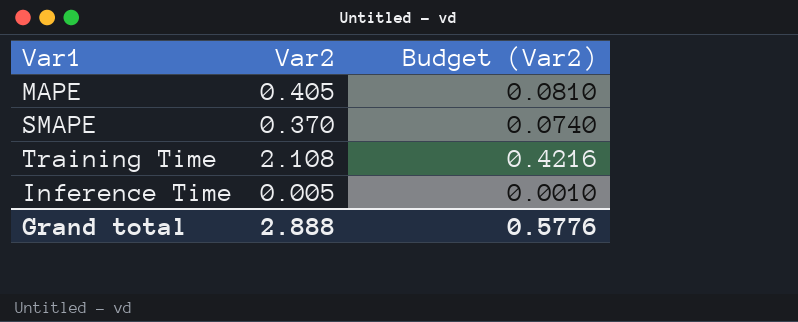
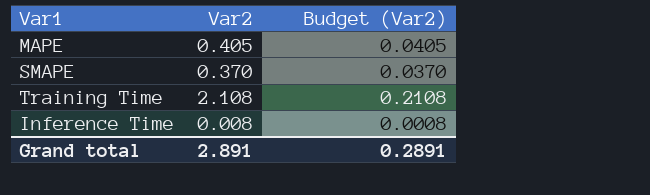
column Budget (Var2) | formula: [Var2] * 0.2 -> [Var2] * 0.1
Inference Time | Var2: 0.005 -> 0.008
Grand total | Var2: 2.888 -> 2.891
Grand total | Budget (Var2): 0.5776 -> 0.2891

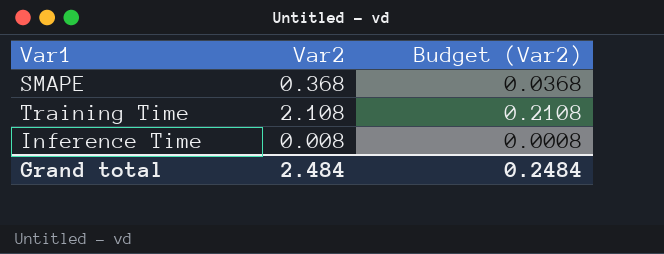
row MAPE: 0.405 | 0.0405 -> none
SMAPE | Var2: 0.370 -> 0.368
SMAPE | Budget (Var2): 0.0370 -> 0.0368
Grand total | Var2: 2.891 -> 2.484
Grand total | Budget (Var2): 0.2891 -> 0.2484

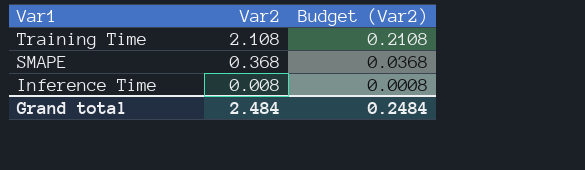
row order: none -> Var1 descending

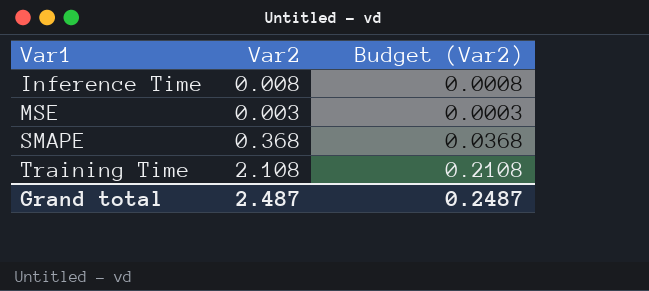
row order: Var1 descending -> Var1 ascending
row MSE: none -> 0.003 | 0.0003
Grand total | Var2: 2.484 -> 2.487
Grand total | Budget (Var2): 0.2484 -> 0.2487

